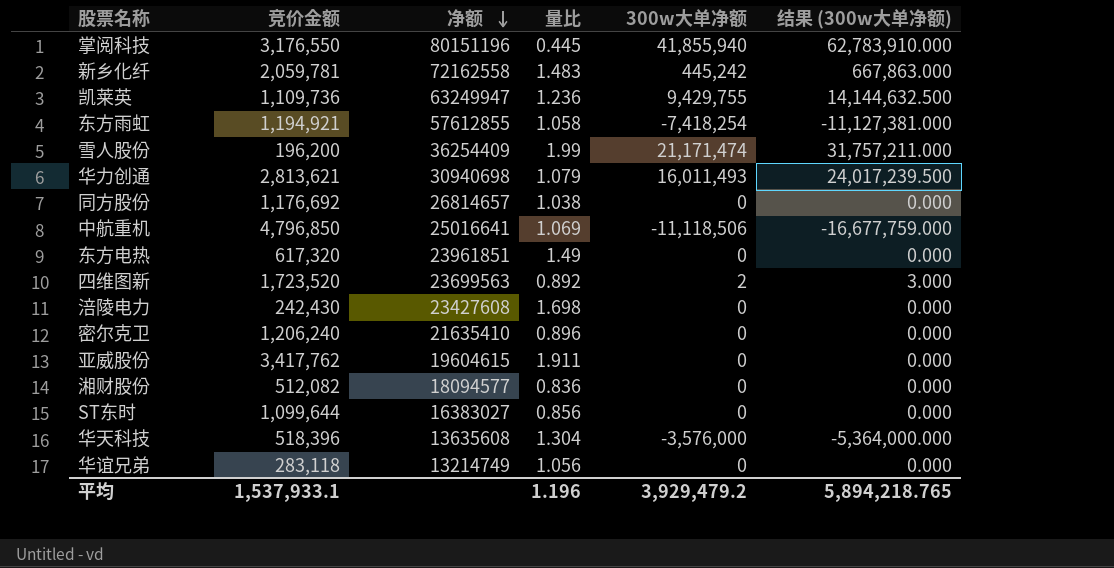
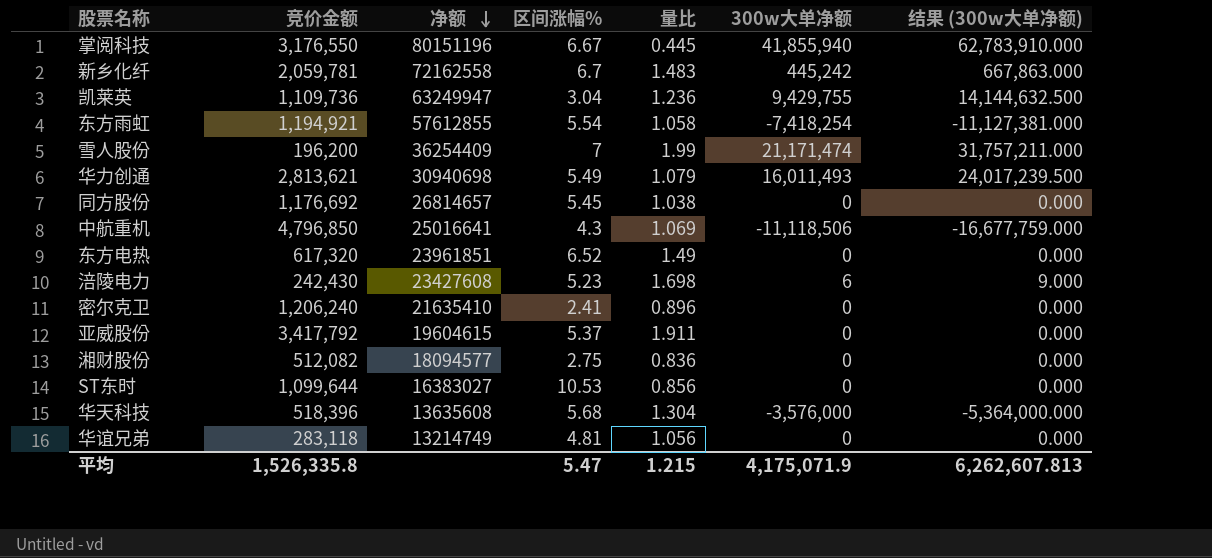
column 区间涨幅% | position: none -> 4
row 四维图新: 1,723,520 | 23699563 | 0.892 | 2 | 3.000 -> none
涪陵电力 | 300w大单净额: 0 -> 6
涪陵电力 | 结果 (300w大单净额): 0.000 -> 9.000
亚威股份 | 竞价金额: 3,417,762 -> 3,417,792
平均 | 竞价金额: 1,537,933.1 -> 1,526,335.8
平均 | 量比: 1.196 -> 1.215
平均 | 300w大单净额: 3,929,479.2 -> 4,175,071.9
平均 | 结果 (300w大单净额): 5,894,218.765 -> 6,262,607.813

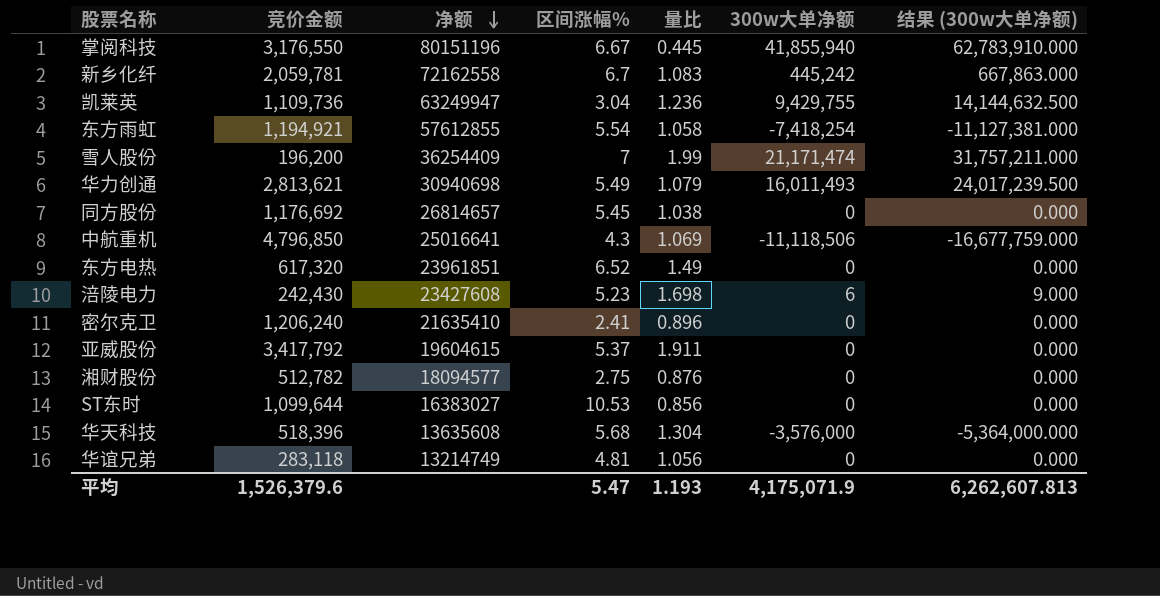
新乡化纤 | 量比: 1.483 -> 1.083
湘财股份 | 竞价金额: 512,082 -> 512,782
湘财股份 | 量比: 0.836 -> 0.876
平均 | 竞价金额: 1,526,335.8 -> 1,526,379.6
平均 | 量比: 1.215 -> 1.193

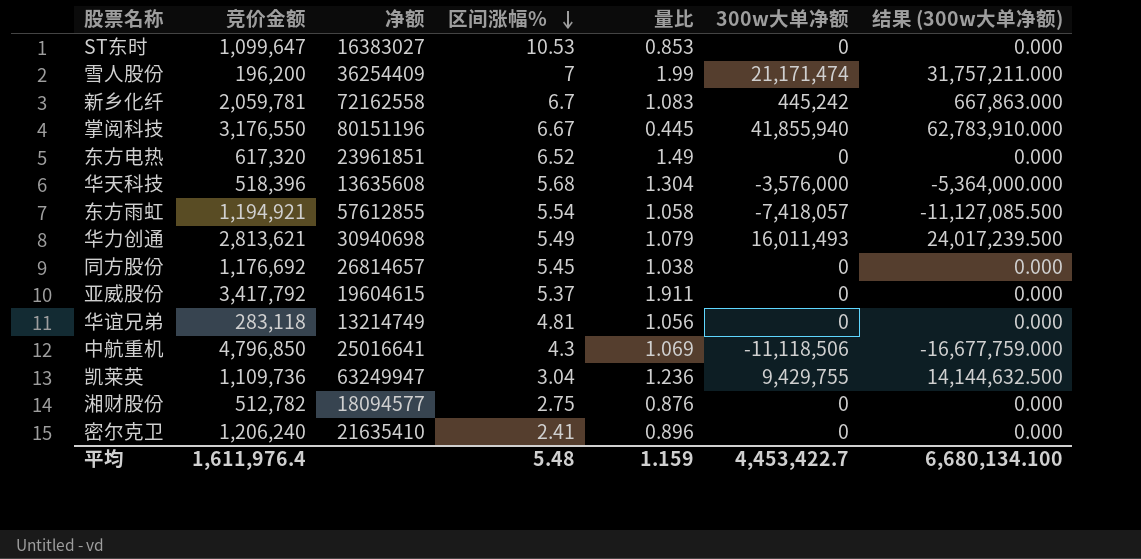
row order: 净额 descending -> 区间涨幅% descending
row 涪陵电力: 242,430 | 23427608 | 5.23 | 1.698 | 6 | 9.000 -> none
ST东时 | 竞价金额: 1,099,644 -> 1,099,647
ST东时 | 量比: 0.856 -> 0.853
东方雨虹 | 300w大单净额: -7,418,254 -> -7,418,057
东方雨虹 | 结果 (300w大单净额): -11,127,381.000 -> -11,127,085.500
平均 | 竞价金额: 1,526,379.6 -> 1,611,976.4
平均 | 区间涨幅%: 5.47 -> 5.48
平均 | 量比: 1.193 -> 1.159
平均 | 300w大单净额: 4,175,071.9 -> 4,453,422.7
平均 | 结果 (300w大单净额): 6,262,607.813 -> 6,680,134.100

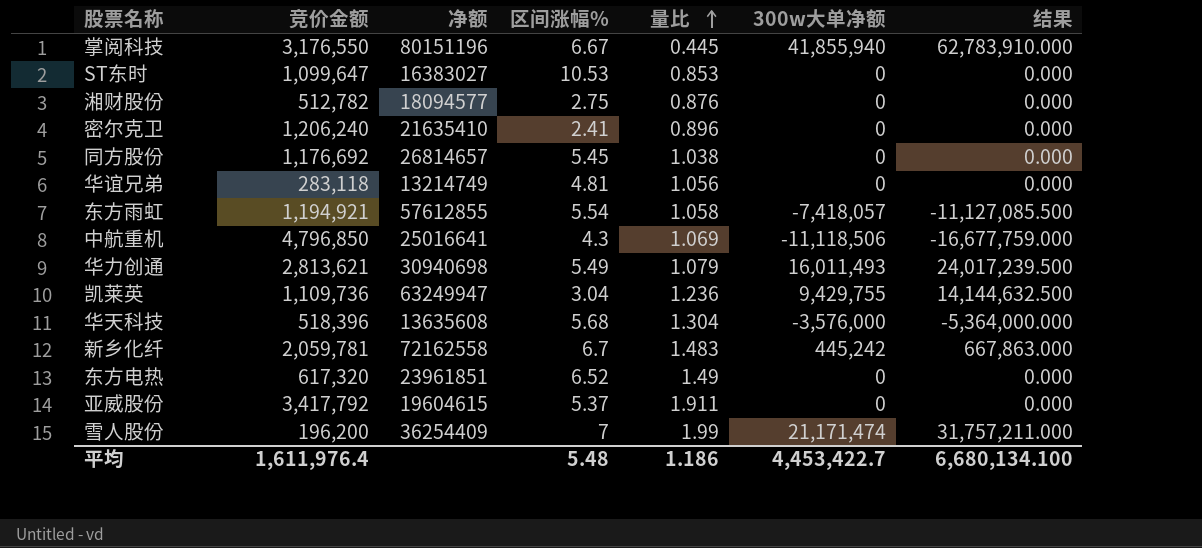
row order: 区间涨幅% descending -> 量比 ascending
column name: 结果 (300w大单净额) -> 结果
新乡化纤 | 量比: 1.083 -> 1.483
平均 | 量比: 1.159 -> 1.186

